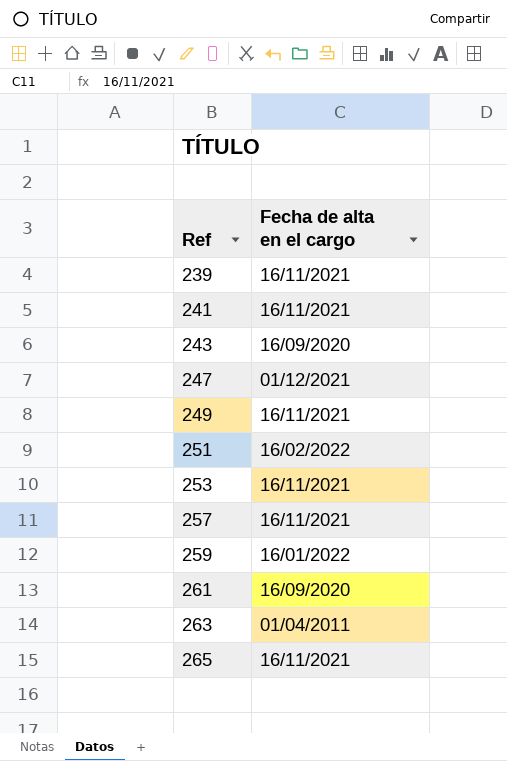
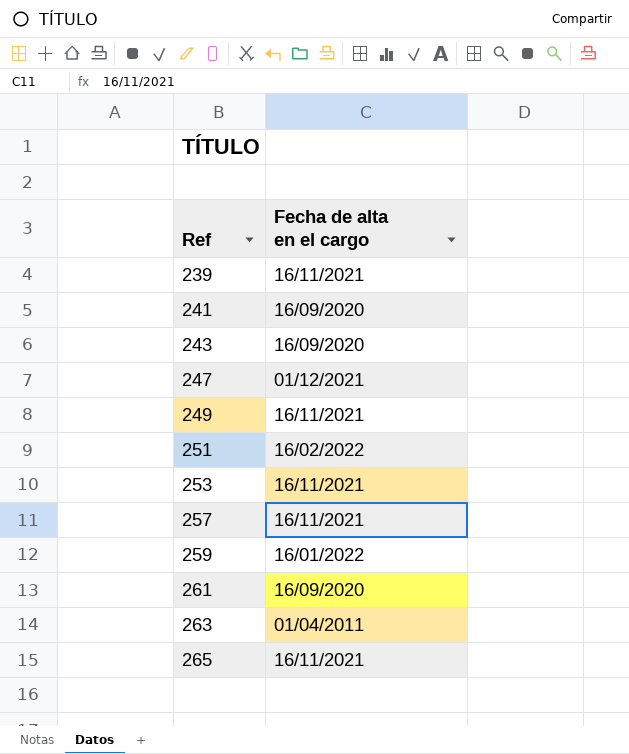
241 | Fecha de alta en el cargo: 16/11/2021 -> 16/09/2020

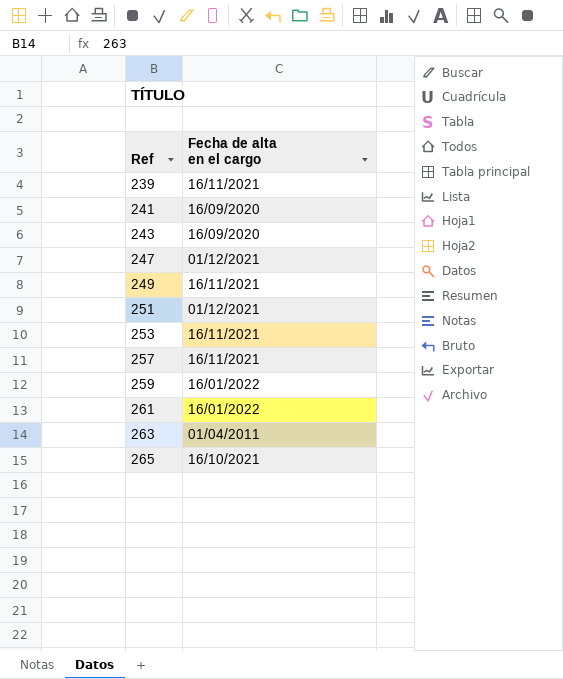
251 | Fecha de alta en el cargo: 16/02/2022 -> 01/12/2021
261 | Fecha de alta en el cargo: 16/09/2020 -> 16/01/2022
265 | Fecha de alta en el cargo: 16/11/2021 -> 16/10/2021

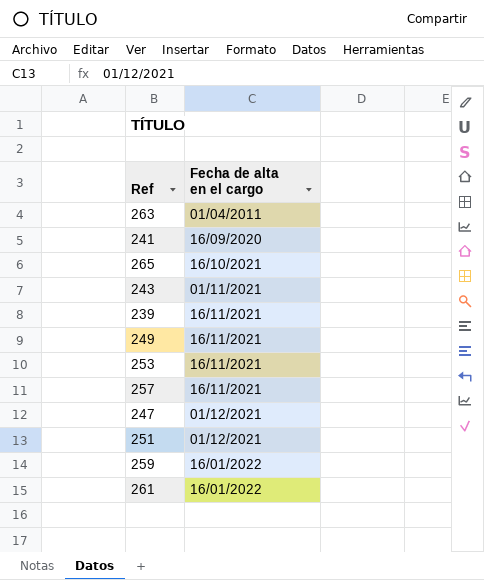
row order: Ref ascending -> Fecha de alta en el cargo ascending
243 | Fecha de alta en el cargo: 16/09/2020 -> 01/11/2021

